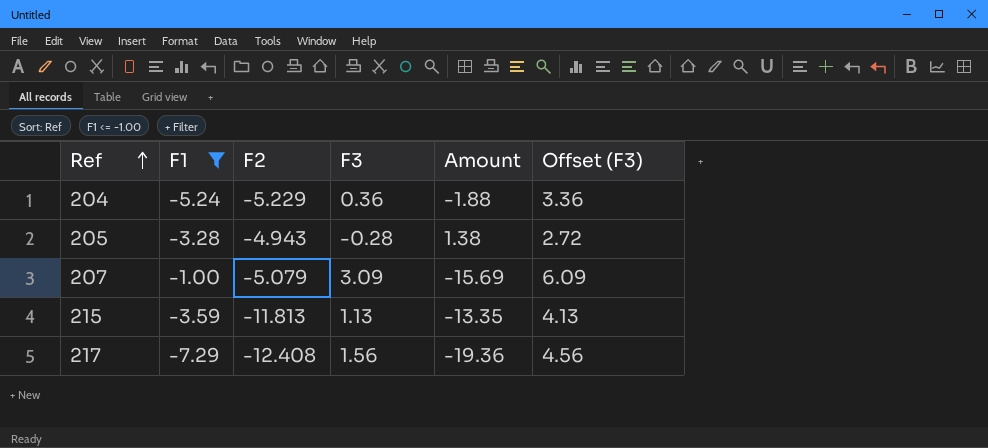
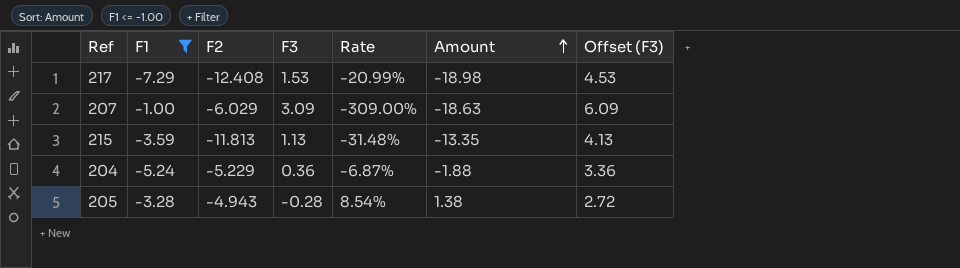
row order: Ref ascending -> Amount ascending
column Rate | formula: none -> [F3] / [F1]
217 | F3: 1.56 -> 1.53
217 | Amount: -19.36 -> -18.98
217 | Offset (F3): 4.56 -> 4.53
207 | F2: -5.079 -> -6.029
207 | Amount: -15.69 -> -18.63

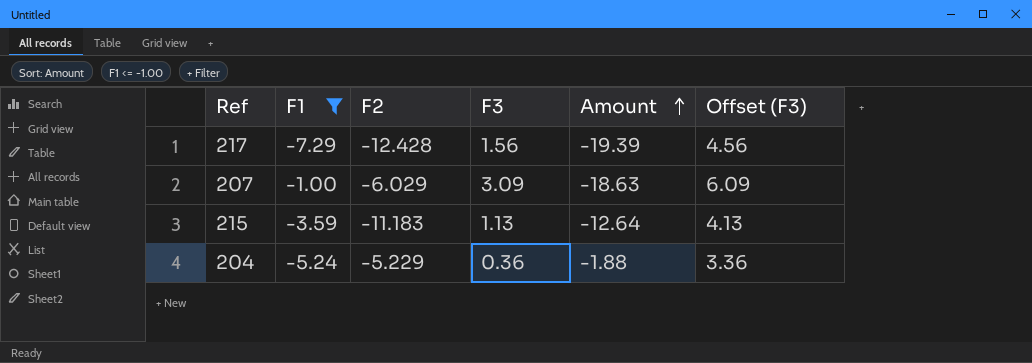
column Rate | formula: [F3] / [F1] -> none
row 205: -3.28 | -4.943 | -0.28 | 8.54% | 1.38 | 2.72 -> none
217 | F2: -12.408 -> -12.428
217 | F3: 1.53 -> 1.56
217 | Amount: -18.98 -> -19.39
217 | Offset (F3): 4.53 -> 4.56
215 | F2: -11.813 -> -11.183
215 | Amount: -13.35 -> -12.64

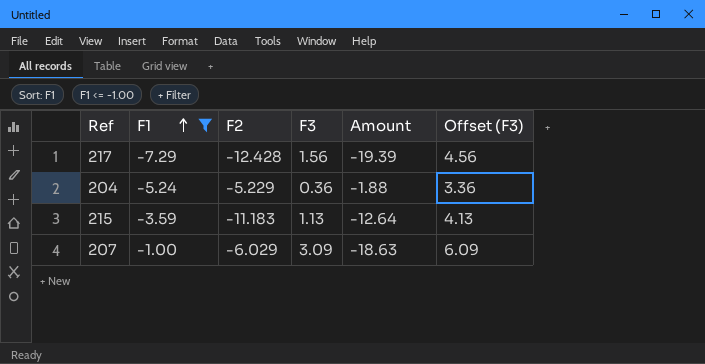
row order: Amount ascending -> F1 ascending

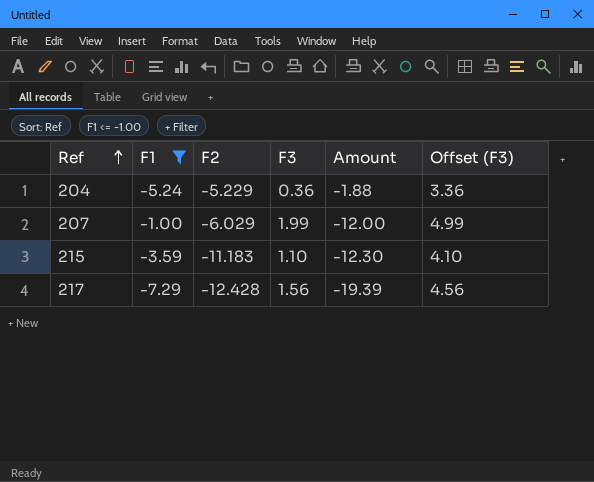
row order: F1 ascending -> Ref ascending
207 | F3: 3.09 -> 1.99
207 | Amount: -18.63 -> -12.00
207 | Offset (F3): 6.09 -> 4.99
215 | F3: 1.13 -> 1.10
215 | Amount: -12.64 -> -12.30
215 | Offset (F3): 4.13 -> 4.10

